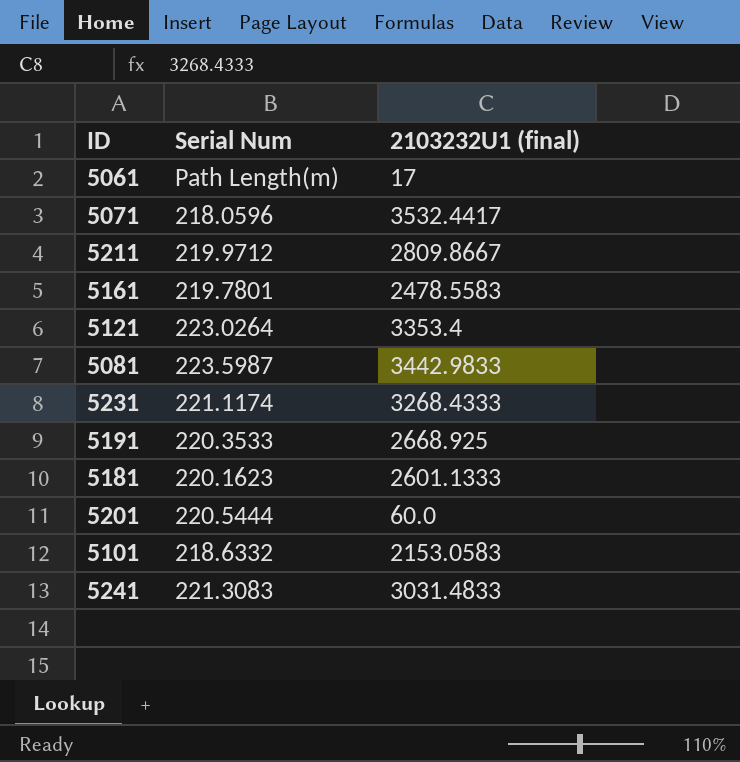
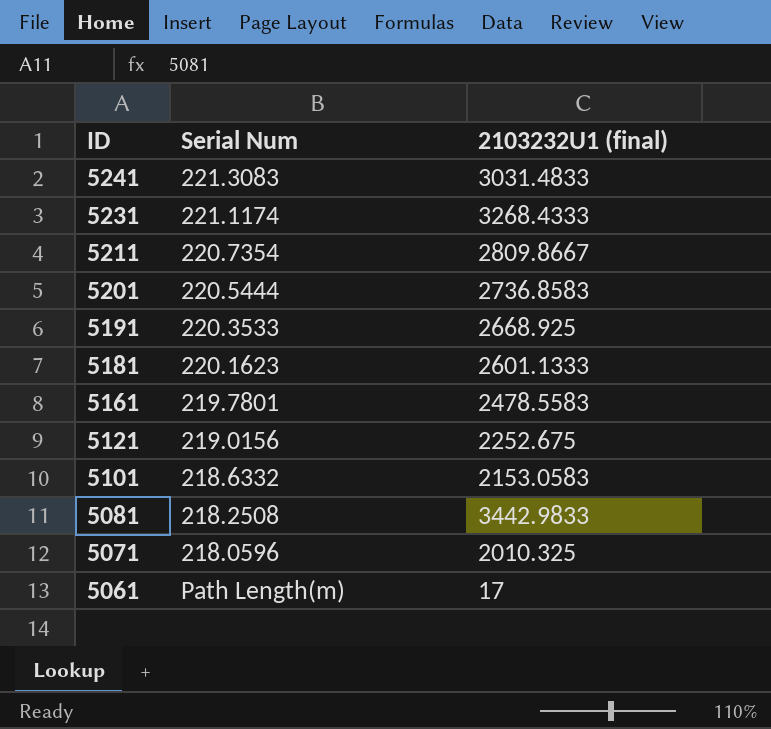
row order: none -> ID descending
5211 | Serial Num: 219.9712 -> 220.7354
5201 | 2103232U1 (final): 60.0 -> 2736.8583
5121 | Serial Num: 223.0264 -> 219.0156
5121 | 2103232U1 (final): 3353.4 -> 2252.675
5081 | Serial Num: 223.5987 -> 218.2508
5071 | 2103232U1 (final): 3532.4417 -> 2010.325

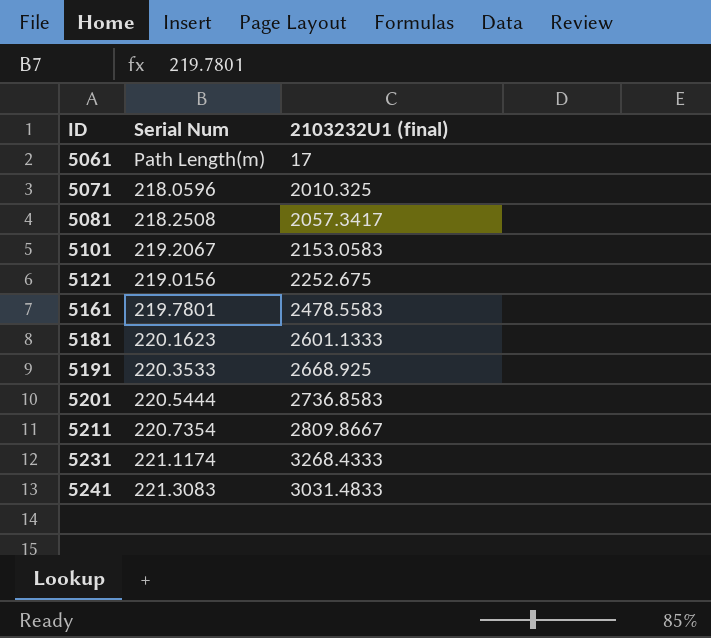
row order: ID descending -> ID ascending
5081 | 2103232U1 (final): 3442.9833 -> 2057.3417
5101 | Serial Num: 218.6332 -> 219.2067

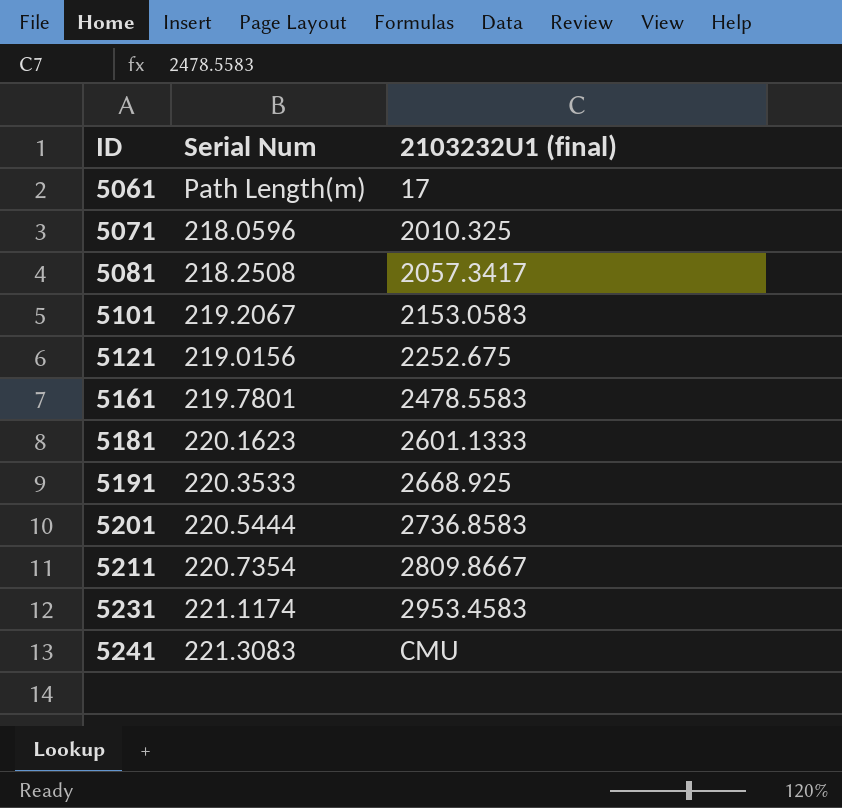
5231 | 2103232U1 (final): 3268.4333 -> 2953.4583
5241 | 2103232U1 (final): 3031.4833 -> CMU

